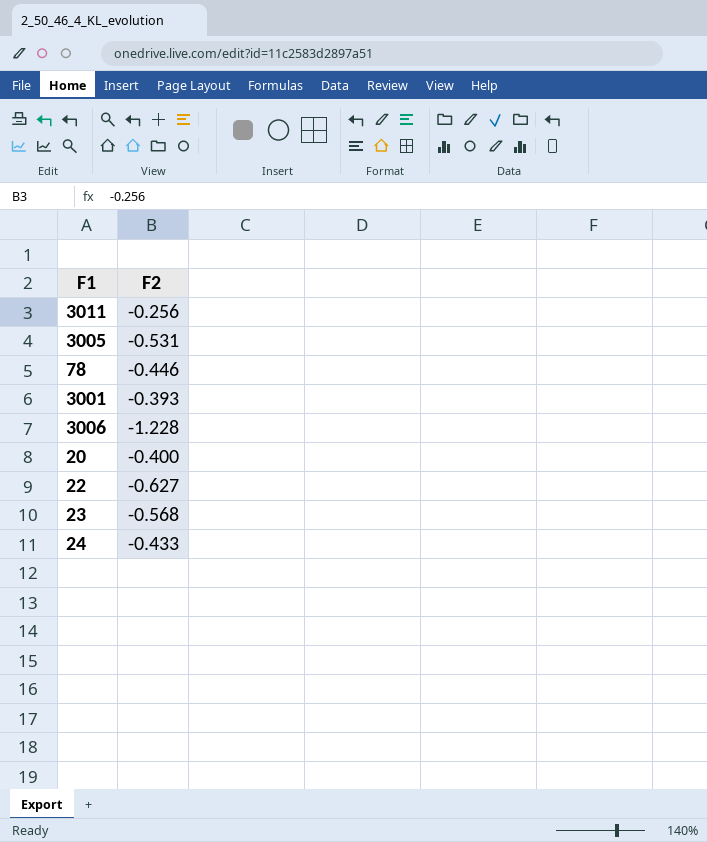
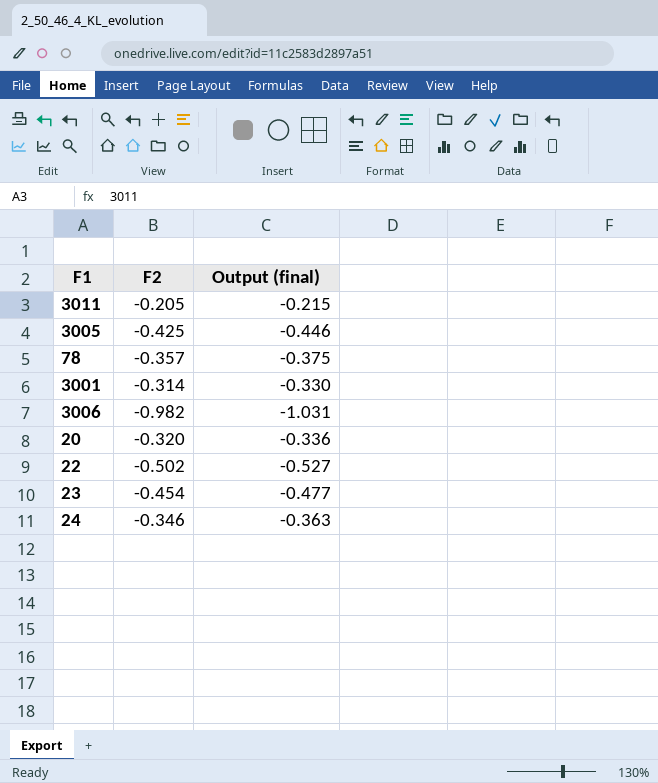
column Output (final) | formula: none -> [F2] * 1.05
3011 | F2: -0.256 -> -0.205
3005 | F2: -0.531 -> -0.425
78 | F2: -0.446 -> -0.357
3001 | F2: -0.393 -> -0.314
3006 | F2: -1.228 -> -0.982
20 | F2: -0.400 -> -0.320
22 | F2: -0.627 -> -0.502
23 | F2: -0.568 -> -0.454
24 | F2: -0.433 -> -0.346

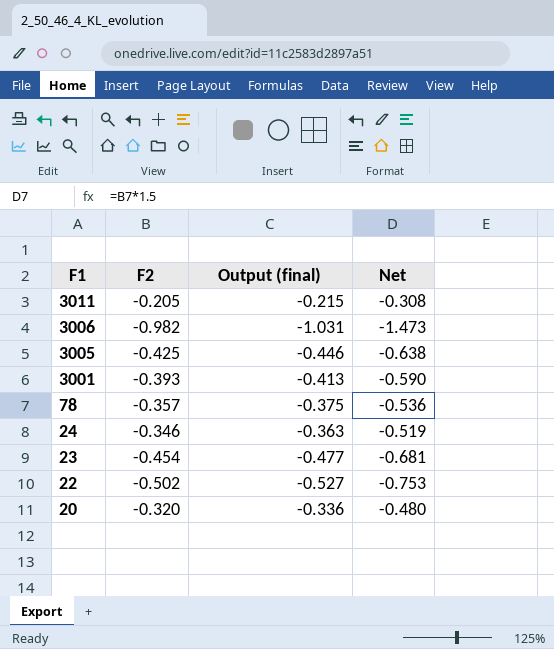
row order: none -> F1 descending
column Net | formula: none -> [F2] * 1.5
3001 | F2: -0.314 -> -0.393
3001 | Output (final): -0.330 -> -0.413

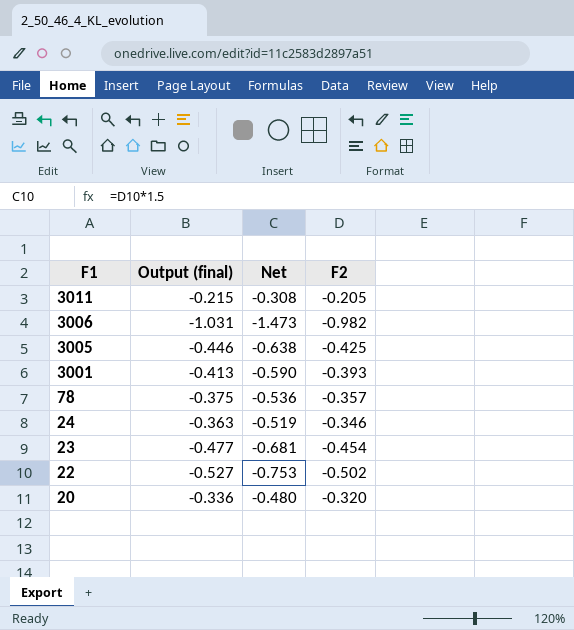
column F2 | position: 2 -> 4

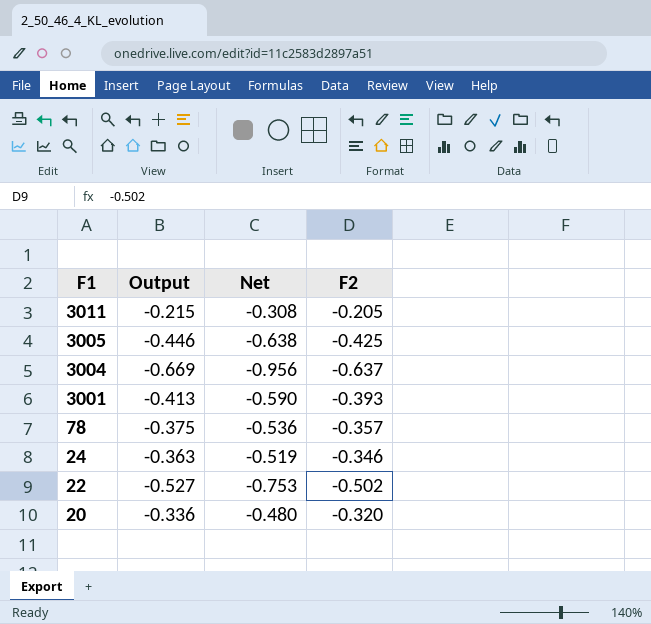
column name: Output (final) -> Output
row 3006: -1.031 | -1.473 | -0.982 -> none
row 23: -0.477 | -0.681 | -0.454 -> none
row 3004: none -> -0.669 | -0.956 | -0.637

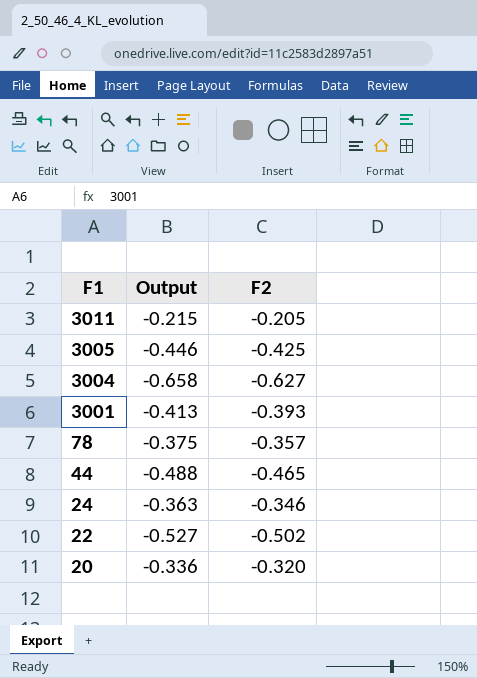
column Net | formula: [F2] * 1.5 -> none
3004 | Output: -0.669 -> -0.658
3004 | F2: -0.637 -> -0.627
row 44: none -> -0.488 | -0.465

